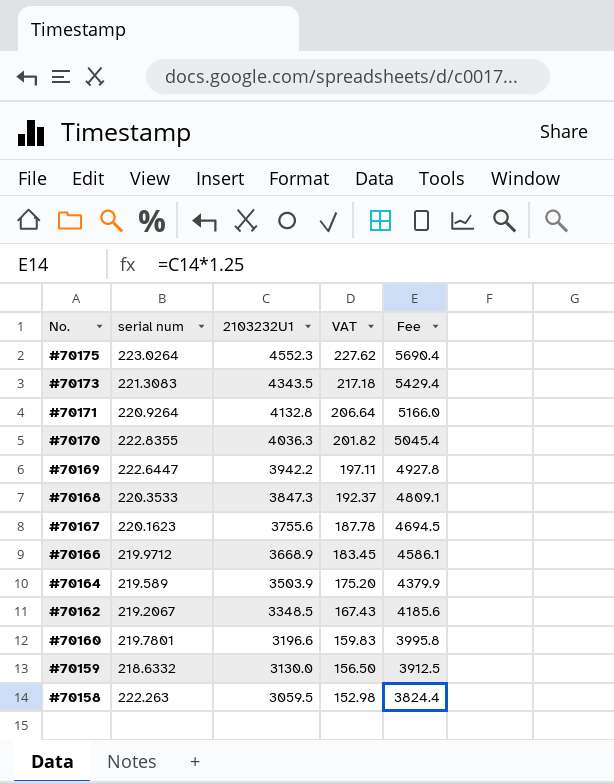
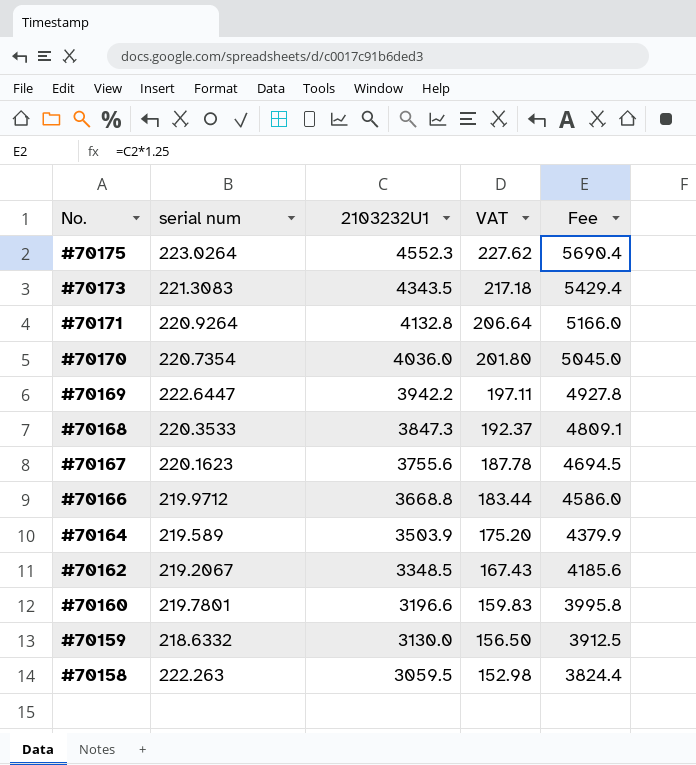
#70170 | serial num: 222.8355 -> 220.7354
#70170 | 2103232U1: 4036.3 -> 4036.0
#70170 | VAT: 201.82 -> 201.80
#70170 | Fee: 5045.4 -> 5045.0
#70166 | 2103232U1: 3668.9 -> 3668.8
#70166 | VAT: 183.45 -> 183.44
#70166 | Fee: 4586.1 -> 4586.0

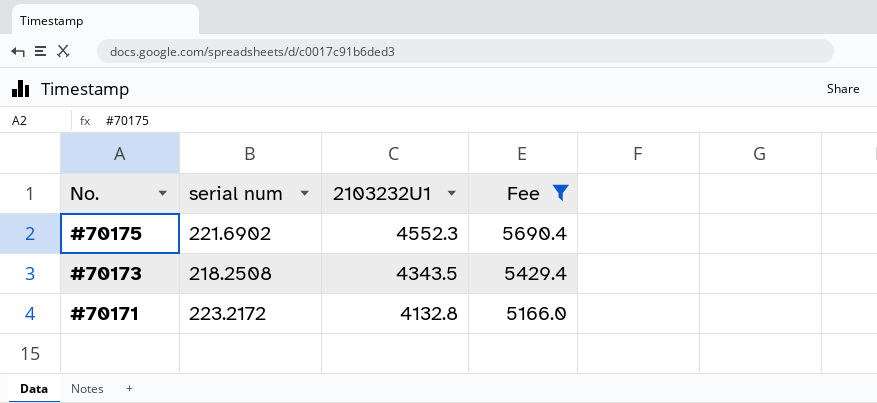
filter: none -> Fee >= 5166.0
column VAT | formula: [2103232U1] * 0.05 -> none
#70175 | serial num: 223.0264 -> 221.6902
#70173 | serial num: 221.3083 -> 218.2508
#70171 | serial num: 220.9264 -> 223.2172

